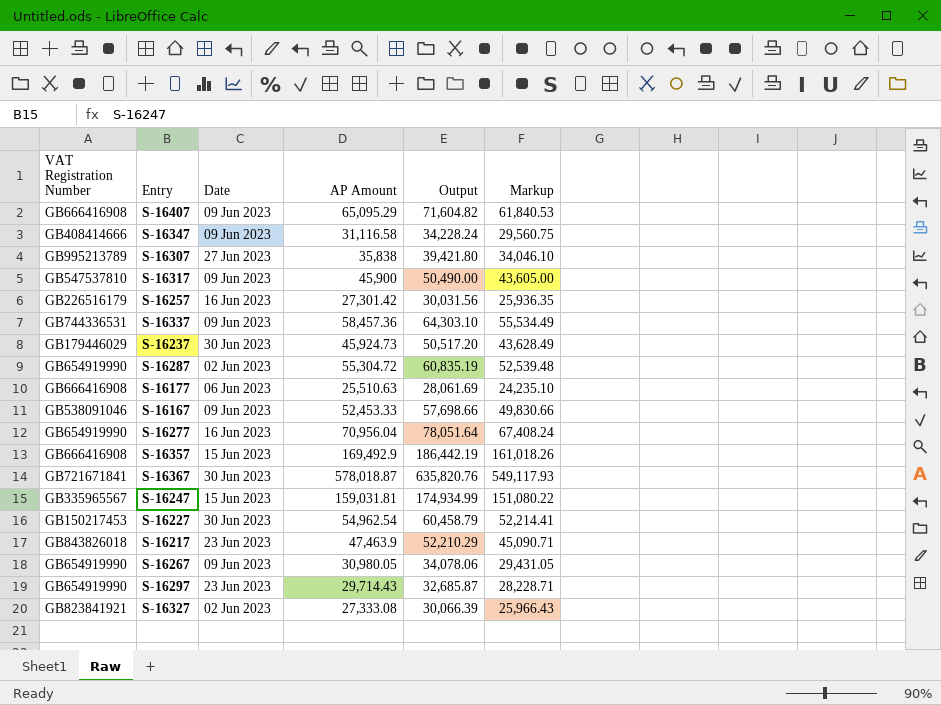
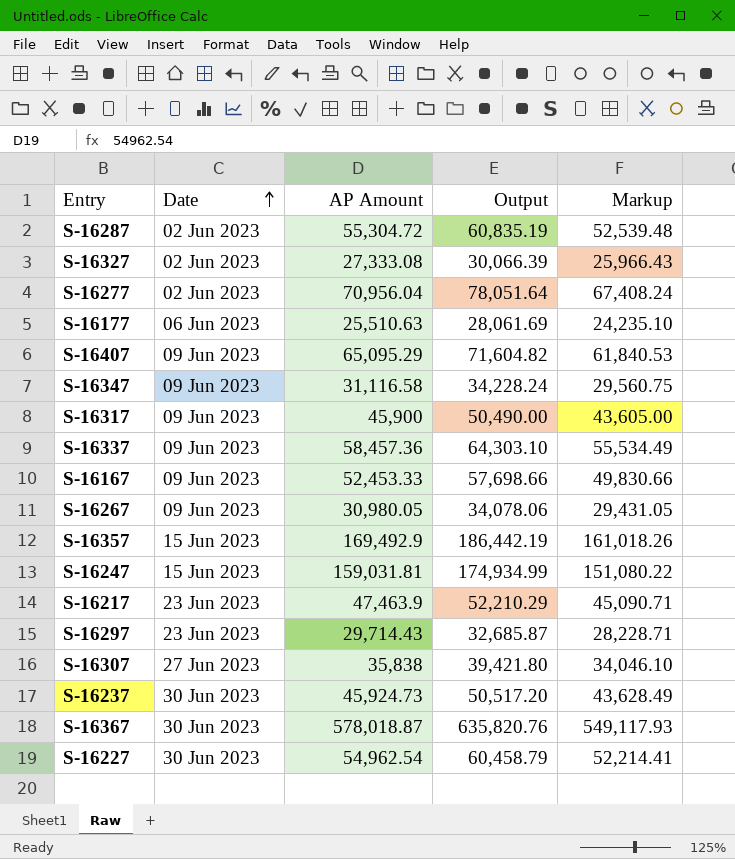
row order: none -> Date ascending
column VAT Registration Number | position: 1 -> none
row S-16257: GB226516179 | 16 Jun 2023 | 27,301.42 | 30,031.56 | 25,936.35 -> none
S-16277 | Date: 16 Jun 2023 -> 02 Jun 2023

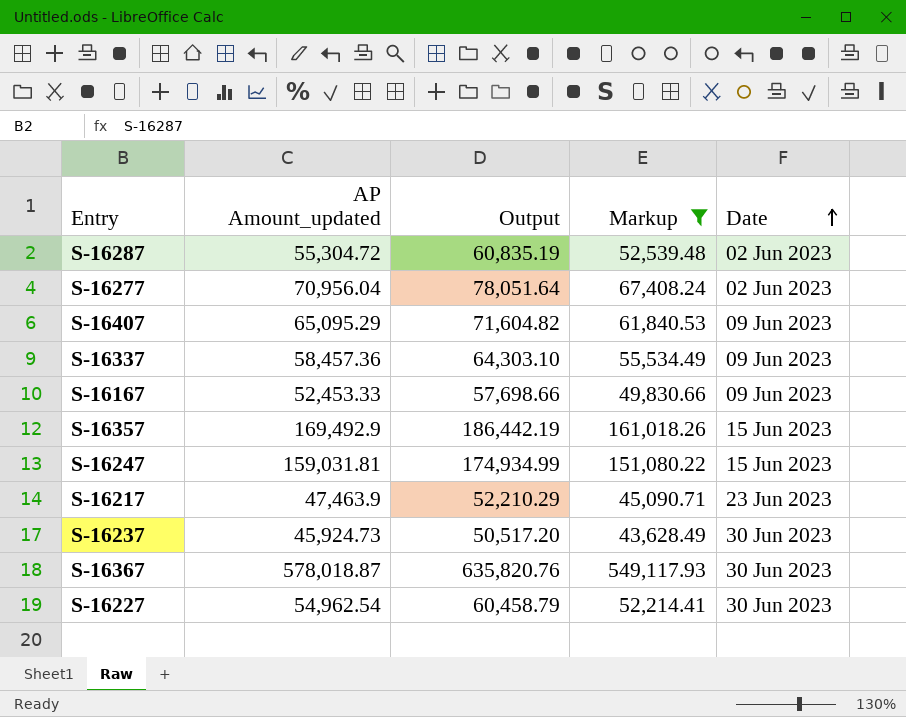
filter: none -> Markup >= 43,628.49
column name: AP Amount -> AP Amount_updated
column Date | position: 2 -> 5

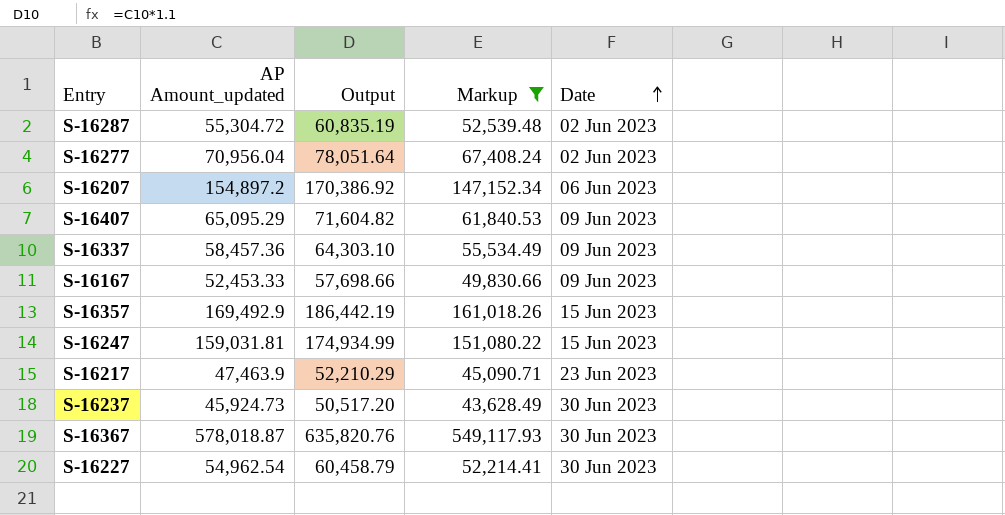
row S-16207: none -> 154,897.2 | 170,386.92 | 147,152.34 | 06 Jun 2023

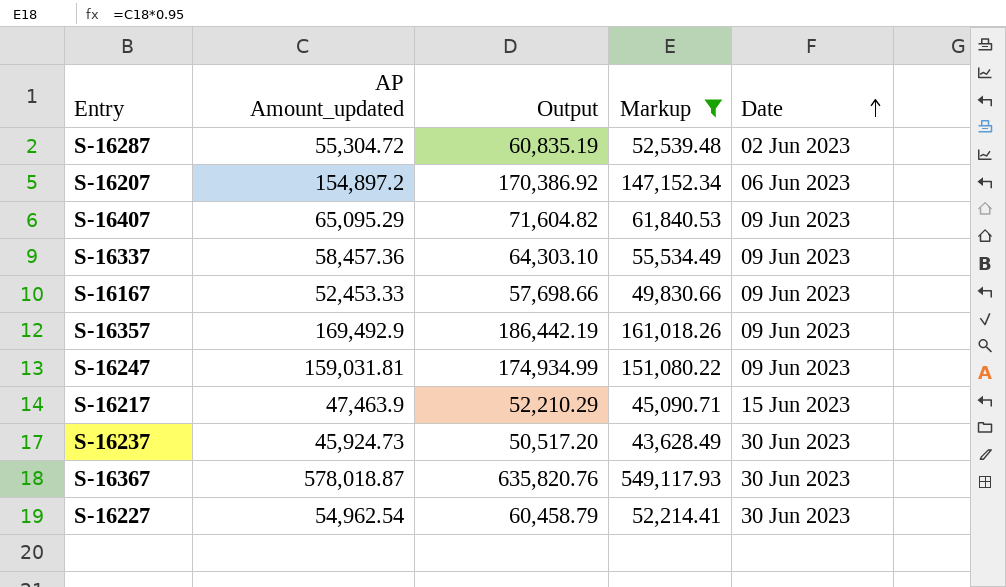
row S-16277: 70,956.04 | 78,051.64 | 67,408.24 | 02 Jun 2023 -> none
S-16357 | Date: 15 Jun 2023 -> 09 Jun 2023
S-16247 | Date: 15 Jun 2023 -> 09 Jun 2023
S-16217 | Date: 23 Jun 2023 -> 15 Jun 2023

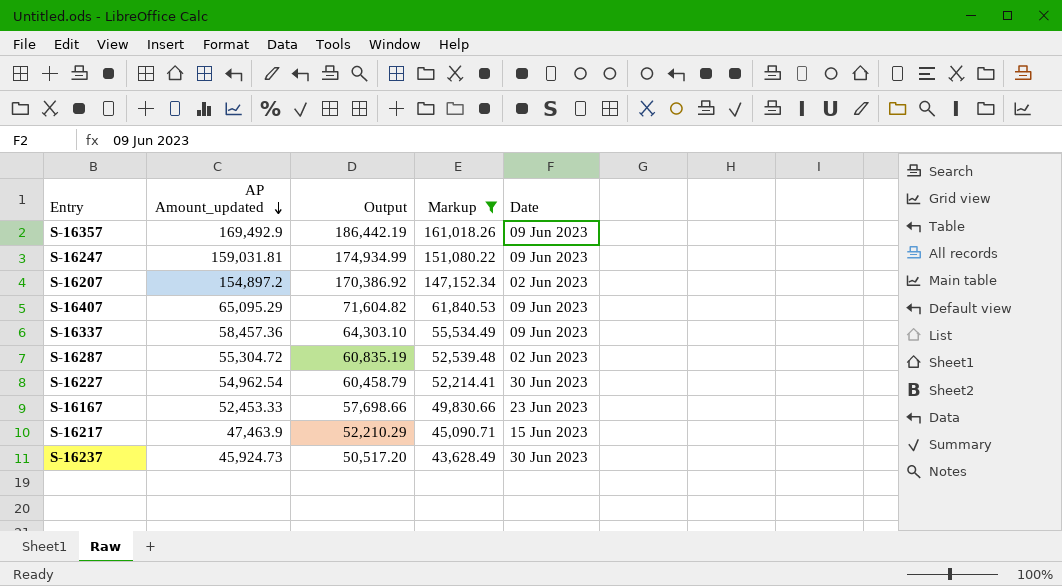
row order: Date ascending -> AP Amount_updated descending
row S-16367: 578,018.87 | 635,820.76 | 549,117.93 | 30 Jun 2023 -> none
S-16207 | Date: 06 Jun 2023 -> 02 Jun 2023
S-16167 | Date: 09 Jun 2023 -> 23 Jun 2023

